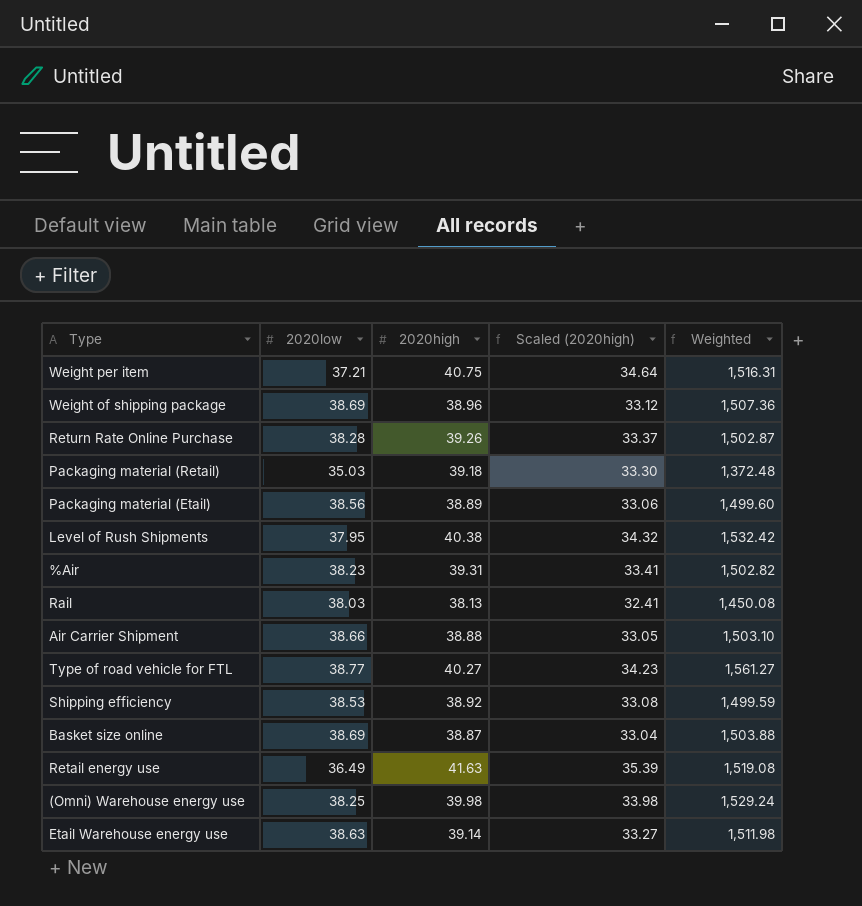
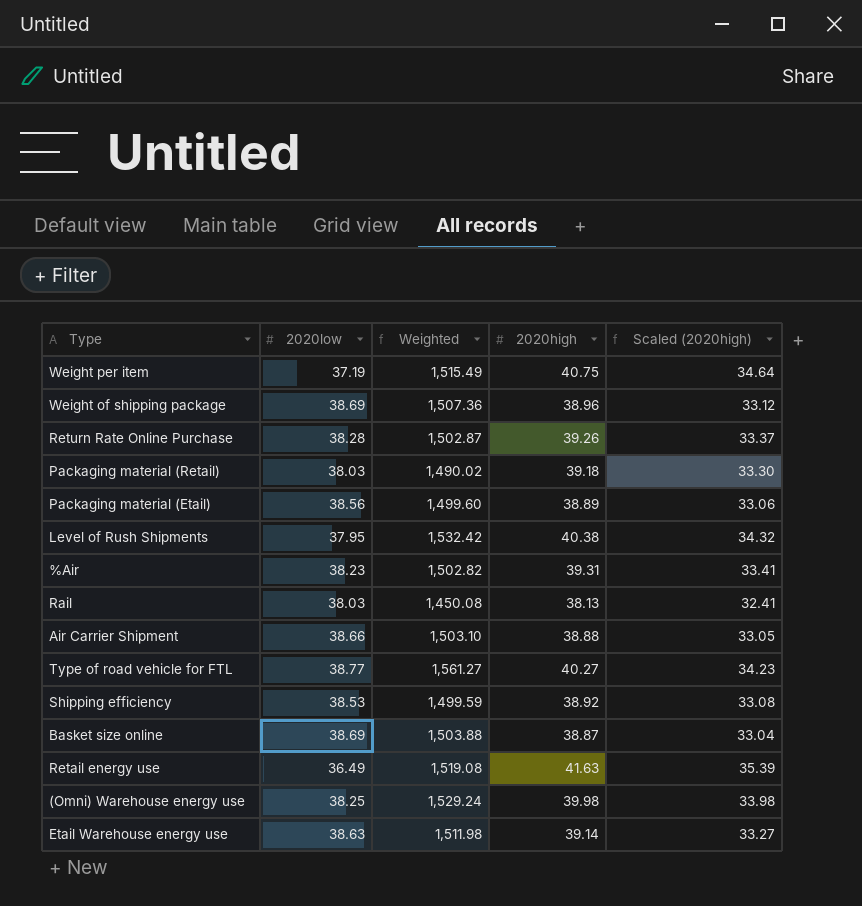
column Weighted | position: 5 -> 3
Weight per item | 2020low: 37.21 -> 37.19
Weight per item | Weighted: 1,516.31 -> 1,515.49
Packaging material (Retail) | 2020low: 35.03 -> 38.03
Packaging material (Retail) | Weighted: 1,372.48 -> 1,490.02

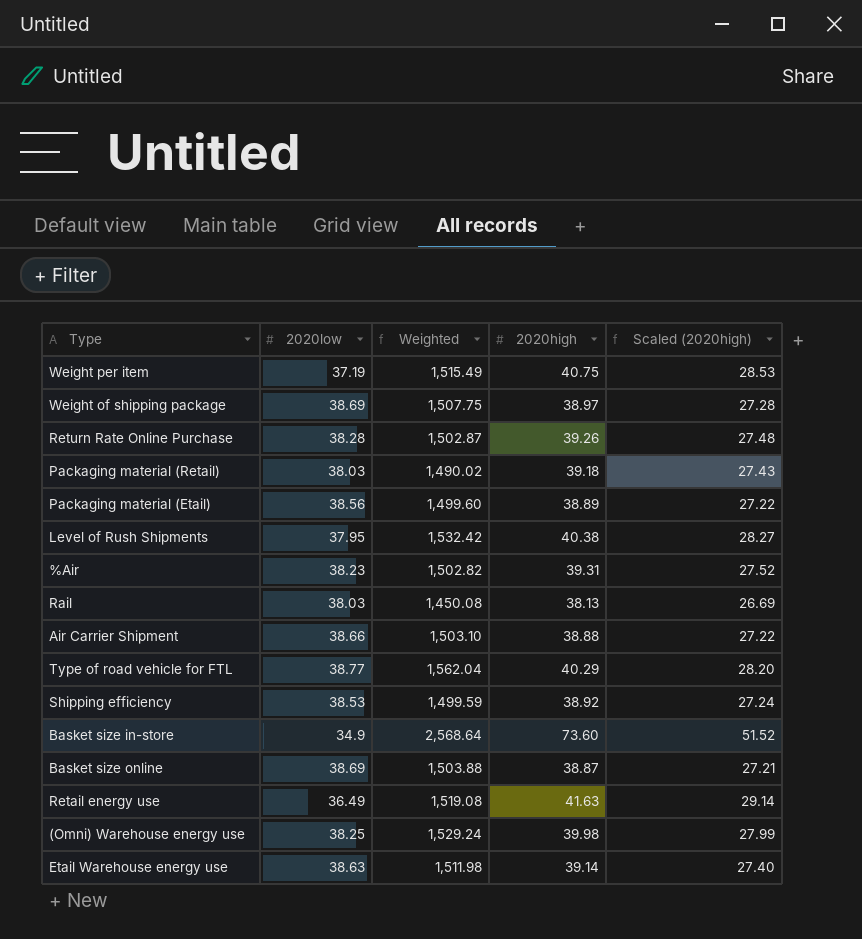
column Scaled (2020high) | formula: [2020high] * 0.85 -> [2020high] * 0.7
Weight of shipping package | Weighted: 1,507.36 -> 1,507.75
Weight of shipping package | 2020high: 38.96 -> 38.97
Type of road vehicle for FTL | Weighted: 1,561.27 -> 1,562.04
Type of road vehicle for FTL | 2020high: 40.27 -> 40.29
row Basket size in-store: none -> 34.9 | 2,568.64 | 73.60 | 51.52

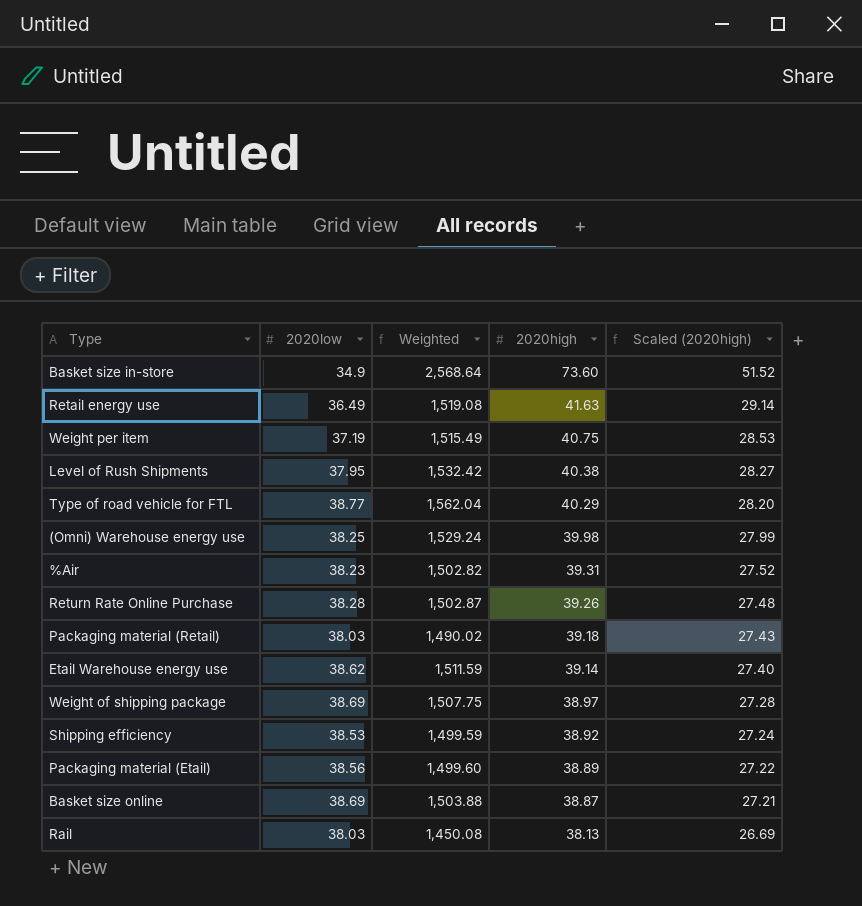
row order: none -> 2020high descending
row Air Carrier Shipment: 38.66 | 1,503.10 | 38.88 | 27.22 -> none
Etail Warehouse energy use | 2020low: 38.63 -> 38.62
Etail Warehouse energy use | Weighted: 1,511.98 -> 1,511.59

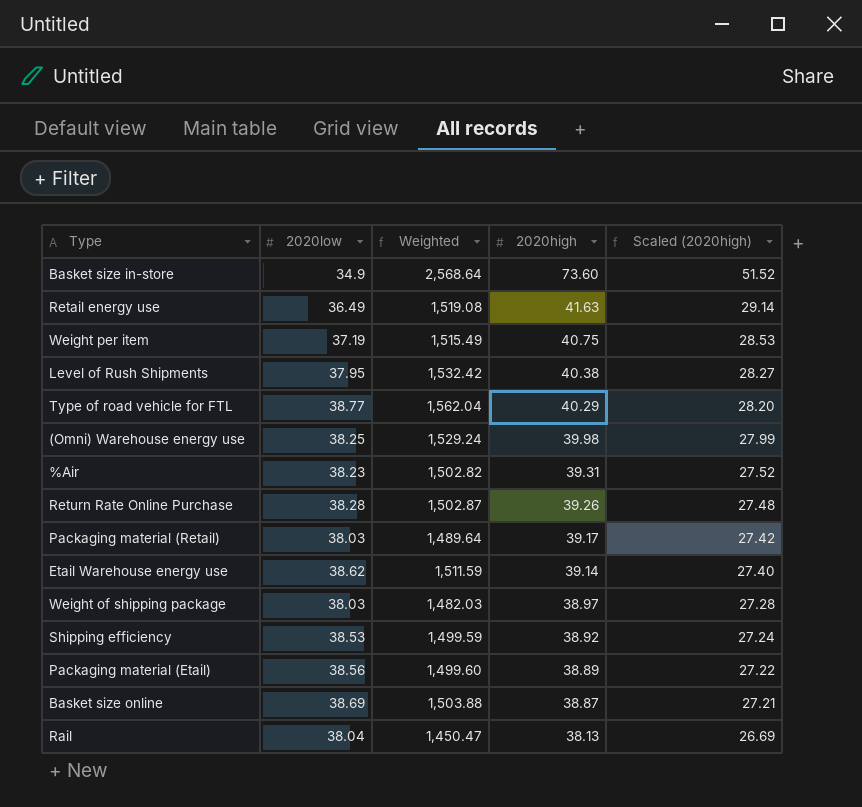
Packaging material (Retail) | Weighted: 1,490.02 -> 1,489.64
Packaging material (Retail) | 2020high: 39.18 -> 39.17
Packaging material (Retail) | Scaled (2020high): 27.43 -> 27.42
Weight of shipping package | 2020low: 38.69 -> 38.03
Weight of shipping package | Weighted: 1,507.75 -> 1,482.03
Rail | 2020low: 38.03 -> 38.04
Rail | Weighted: 1,450.08 -> 1,450.47

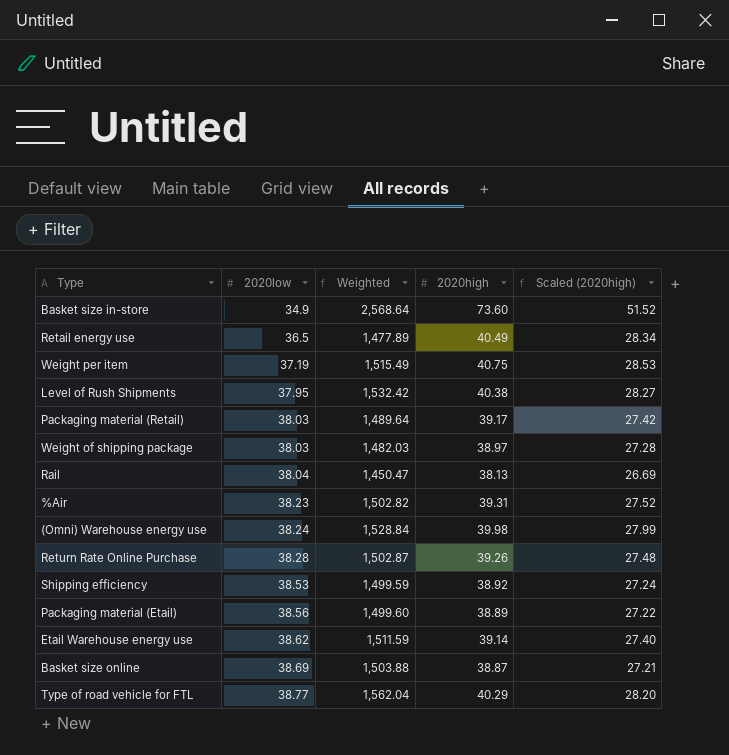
row order: 2020high descending -> 2020low ascending
Retail energy use | 2020low: 36.49 -> 36.5
Retail energy use | Weighted: 1,519.08 -> 1,477.89
Retail energy use | 2020high: 41.63 -> 40.49
Retail energy use | Scaled (2020high): 29.14 -> 28.34
(Omni) Warehouse energy use | 2020low: 38.25 -> 38.24
(Omni) Warehouse energy use | Weighted: 1,529.24 -> 1,528.84

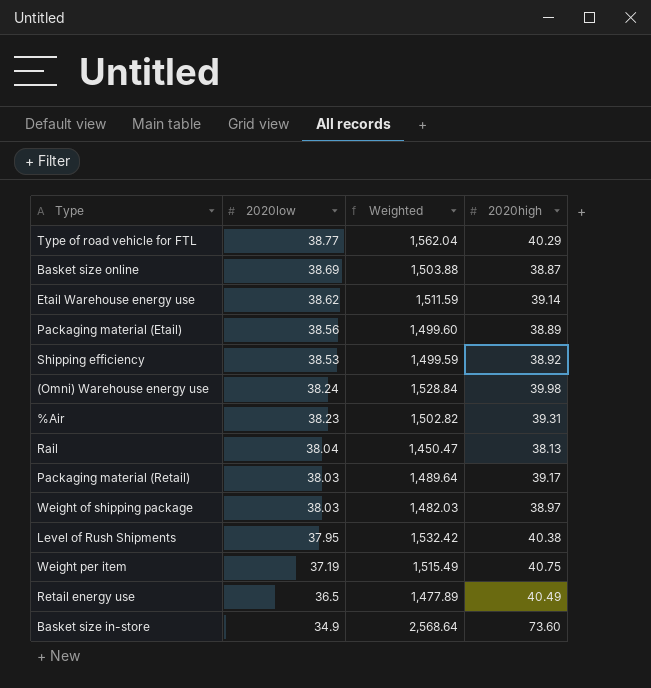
row order: 2020low ascending -> 2020low descending
column Scaled (2020high) | formula: [2020high] * 0.7 -> none
row Return Rate Online Purchase: 38.28 | 1,502.87 | 39.26 | 27.48 -> none

